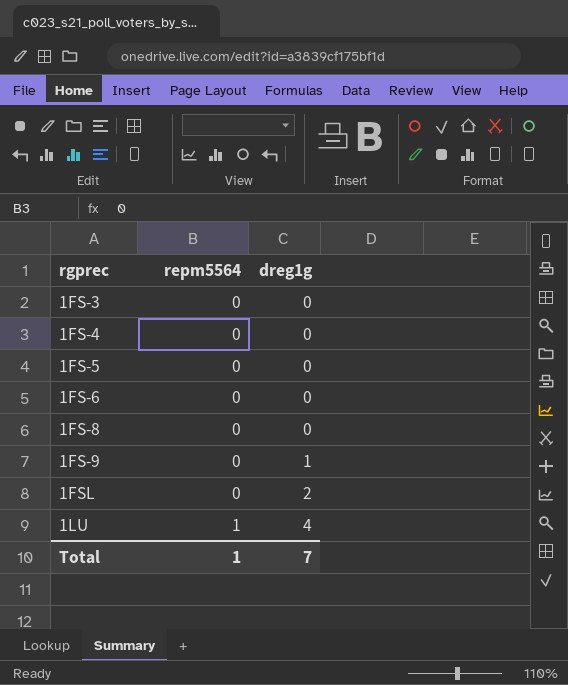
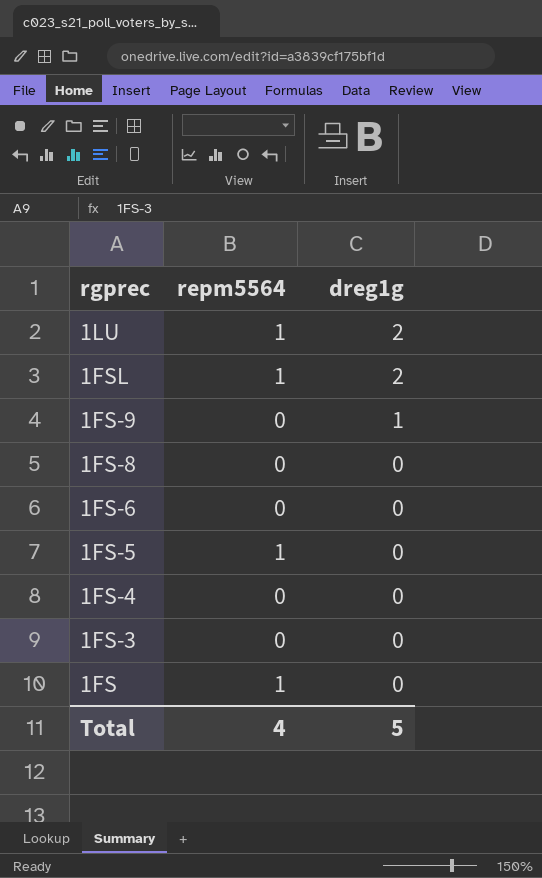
row order: rgprec ascending -> rgprec descending
1LU | dreg1g: 4 -> 2
1FSL | repm5564: 0 -> 1
1FS-5 | repm5564: 0 -> 1
row 1FS: none -> 1 | 0
Total | repm5564: 1 -> 4
Total | dreg1g: 7 -> 5

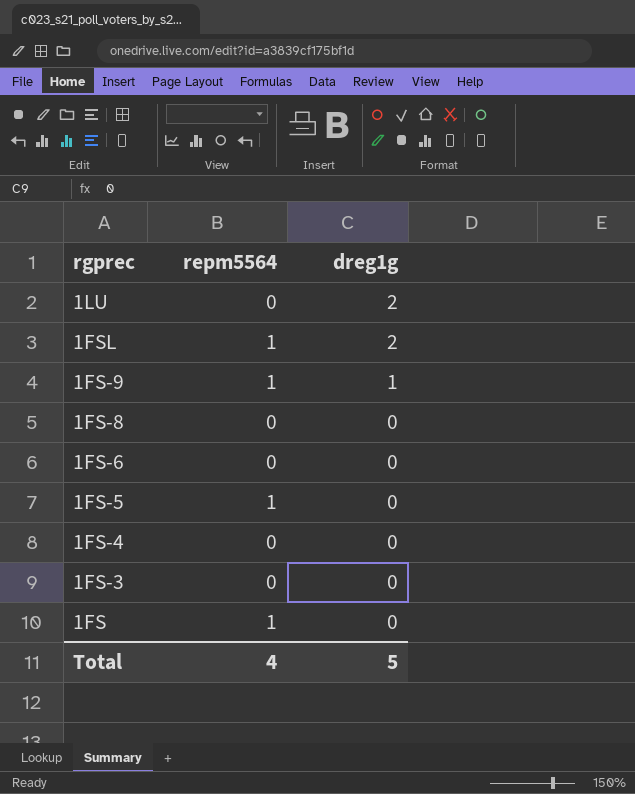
1LU | repm5564: 1 -> 0
1FS-9 | repm5564: 0 -> 1

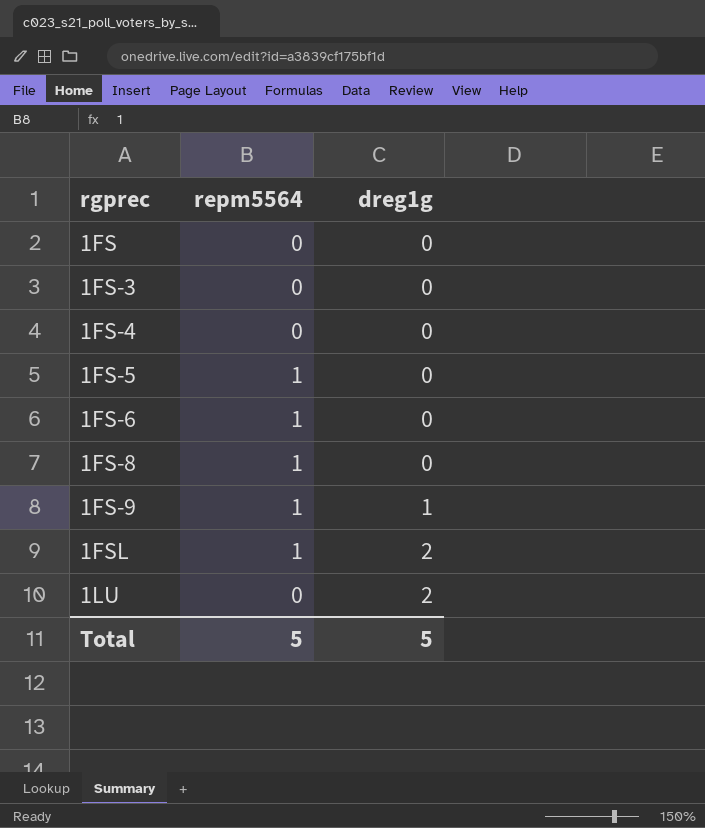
row order: rgprec descending -> rgprec ascending
1FS | repm5564: 1 -> 0
1FS-6 | repm5564: 0 -> 1
1FS-8 | repm5564: 0 -> 1
Total | repm5564: 4 -> 5

